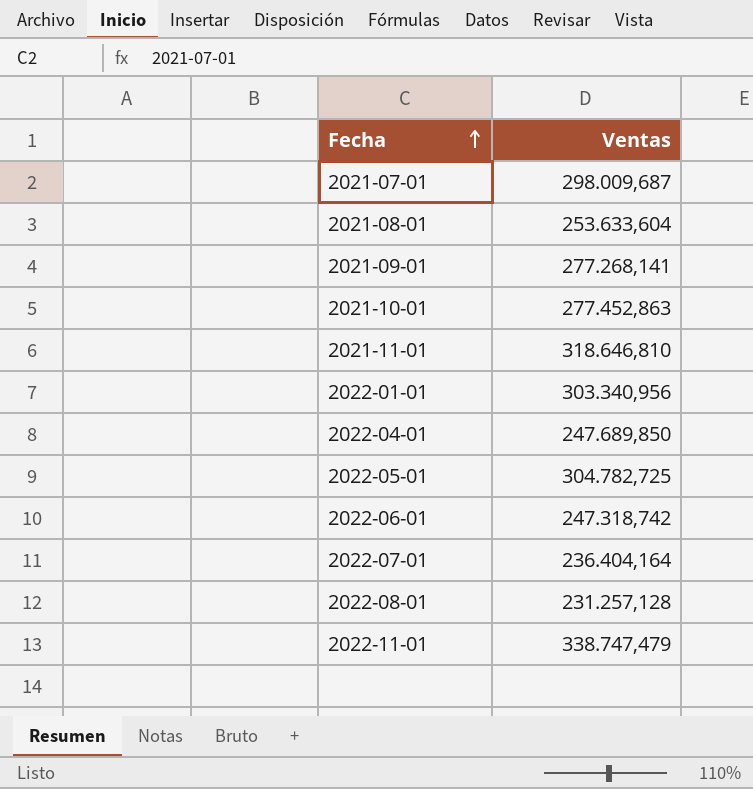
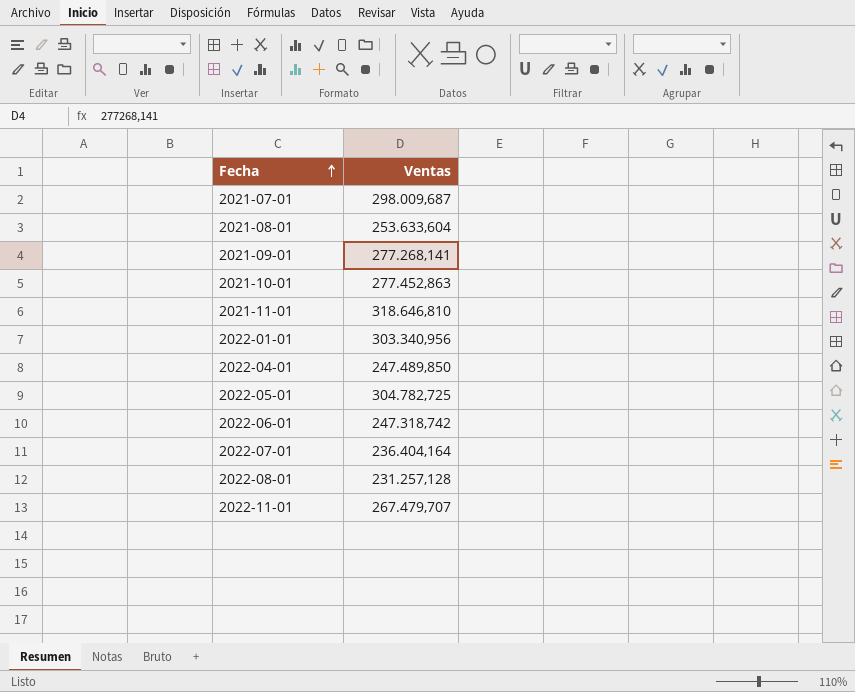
2022-04-01 | Ventas: 247.689,850 -> 247.489,850
2022-11-01 | Ventas: 338.747,479 -> 267.479,707

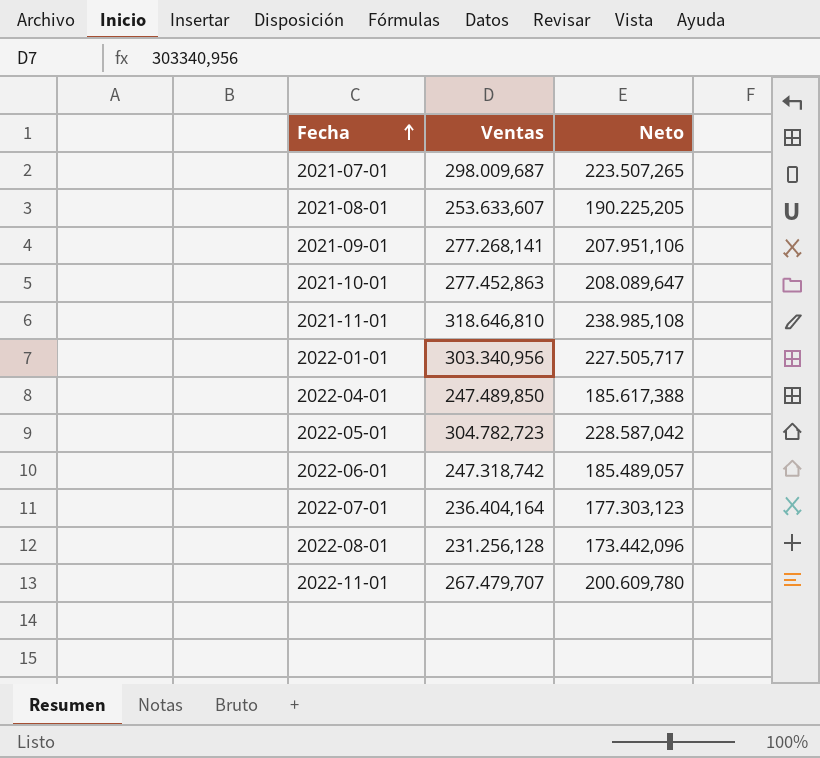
column Neto | formula: none -> [Ventas] * 0,75
2021-08-01 | Ventas: 253.633,604 -> 253.633,607
2022-05-01 | Ventas: 304.782,725 -> 304.782,723
2022-08-01 | Ventas: 231.257,128 -> 231.256,128

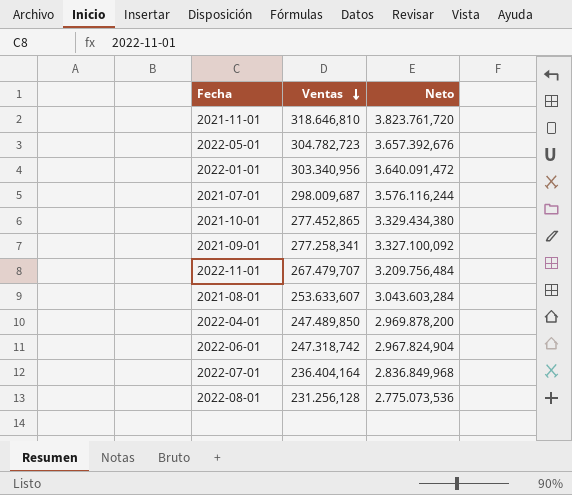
row order: Fecha ascending -> Ventas descending
column Neto | formula: [Ventas] * 0,75 -> [Ventas] * 12
2021-10-01 | Ventas: 277.452,863 -> 277.452,865
2021-09-01 | Ventas: 277.268,141 -> 277.258,341

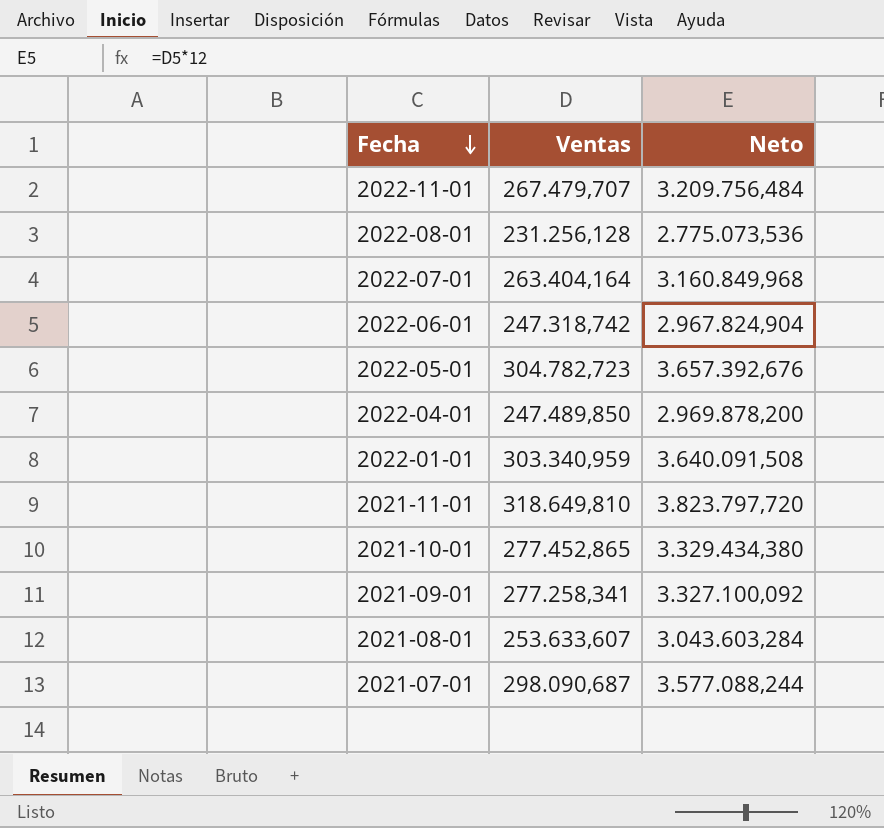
row order: Ventas descending -> Fecha descending
2022-07-01 | Ventas: 236.404,164 -> 263.404,164
2022-07-01 | Neto: 2.836.849,968 -> 3.160.849,968
2022-01-01 | Ventas: 303.340,956 -> 303.340,959
2022-01-01 | Neto: 3.640.091,472 -> 3.640.091,508
2021-11-01 | Ventas: 318.646,810 -> 318.649,810
2021-11-01 | Neto: 3.823.761,720 -> 3.823.797,720
2021-07-01 | Ventas: 298.009,687 -> 298.090,687
2021-07-01 | Neto: 3.576.116,244 -> 3.577.088,244

